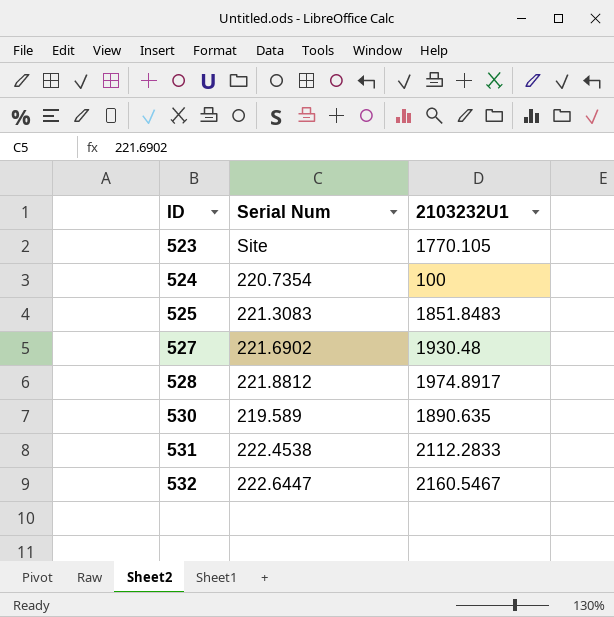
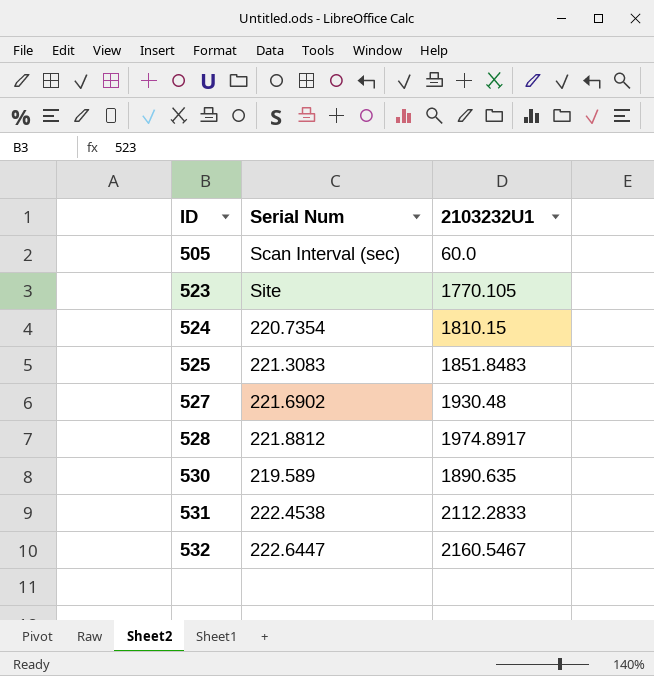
row 505: none -> Scan Interval (sec) | 60.0
524 | 2103232U1: 100 -> 1810.15

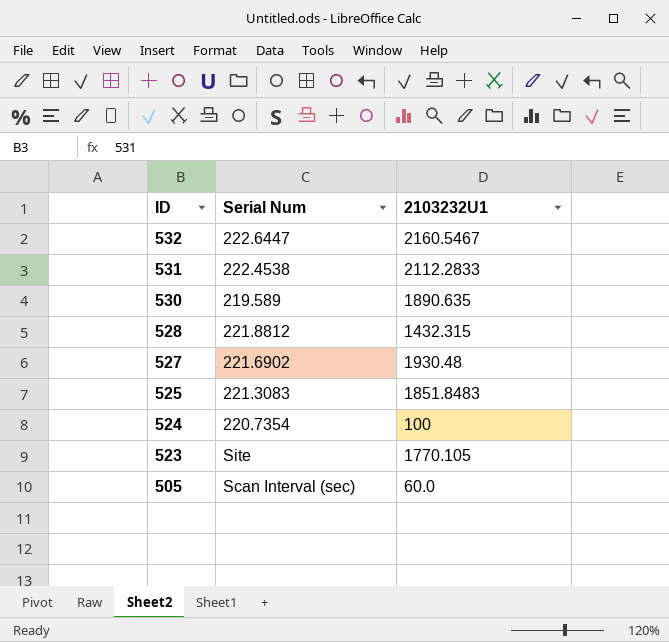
row order: ID ascending -> ID descending
528 | 2103232U1: 1974.8917 -> 1432.315
524 | 2103232U1: 1810.15 -> 100

